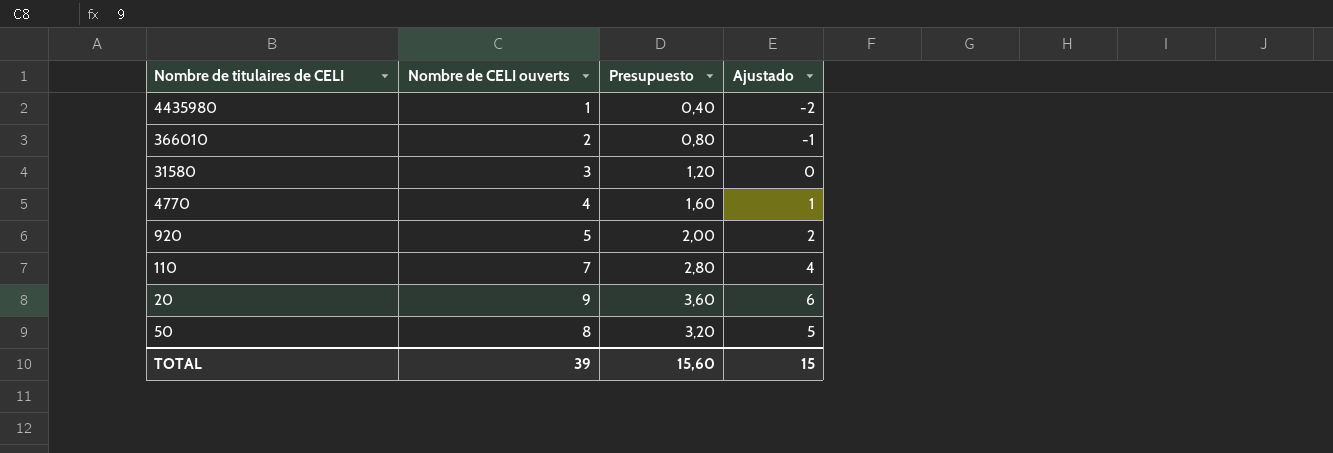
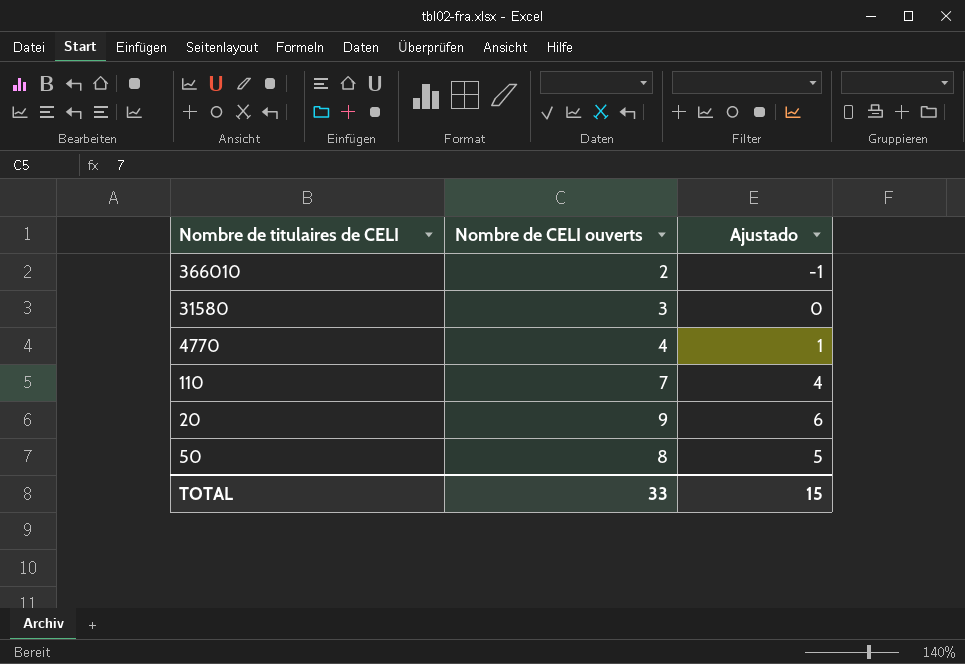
column Presupuesto | formula: [Nombre de CELI ouverts] * 0,4 -> none
row 4435980: 1 | 0,40 | -2 -> none
row 920: 5 | 2,00 | 2 -> none
TOTAL | Nombre de CELI ouverts: 39 -> 33

